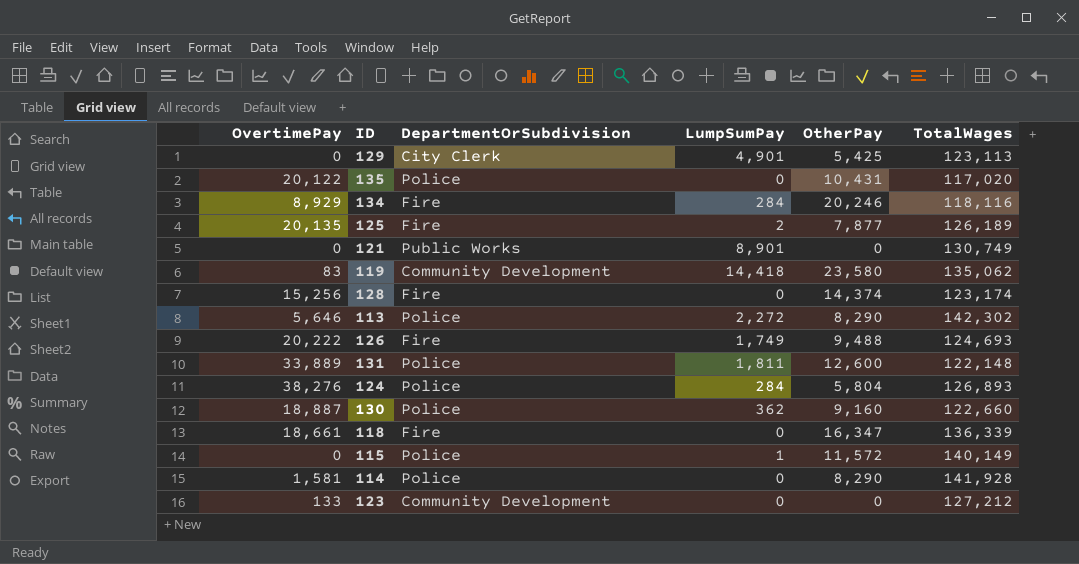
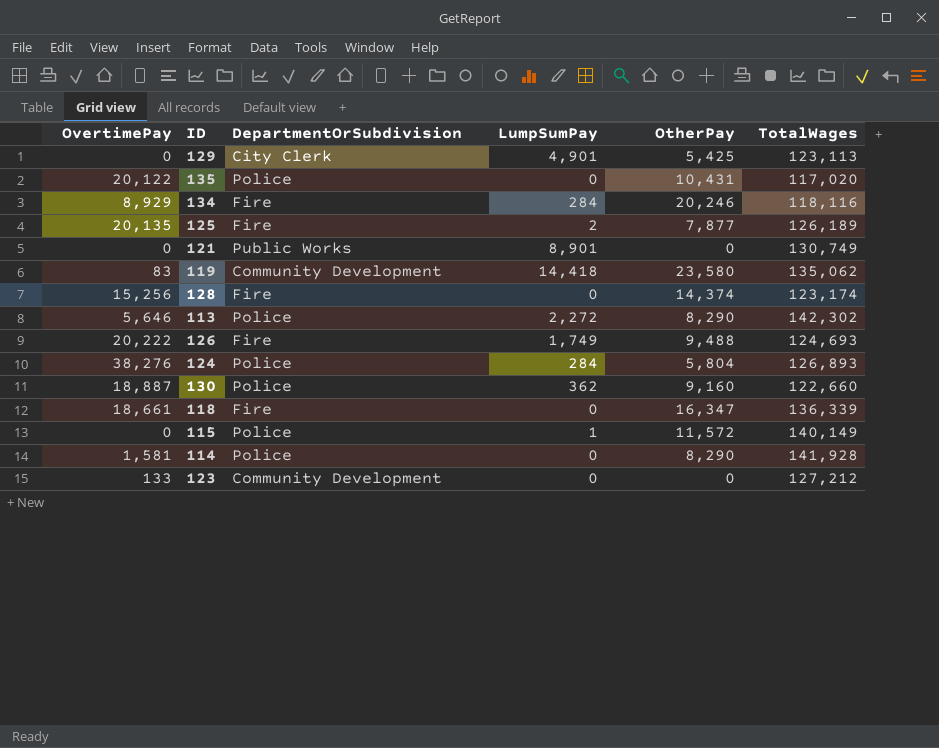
row 131: 33,889 | Police | 1,811 | 12,600 | 122,148 -> none

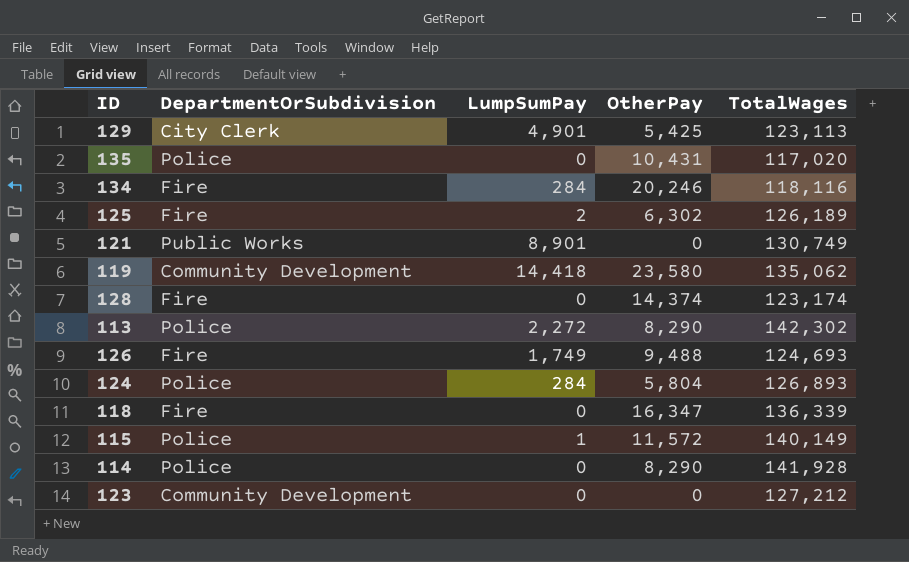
column OvertimePay | position: 1 -> none
row 130: 18,887 | Police | 362 | 9,160 | 122,660 -> none
125 | OtherPay: 7,877 -> 6,302

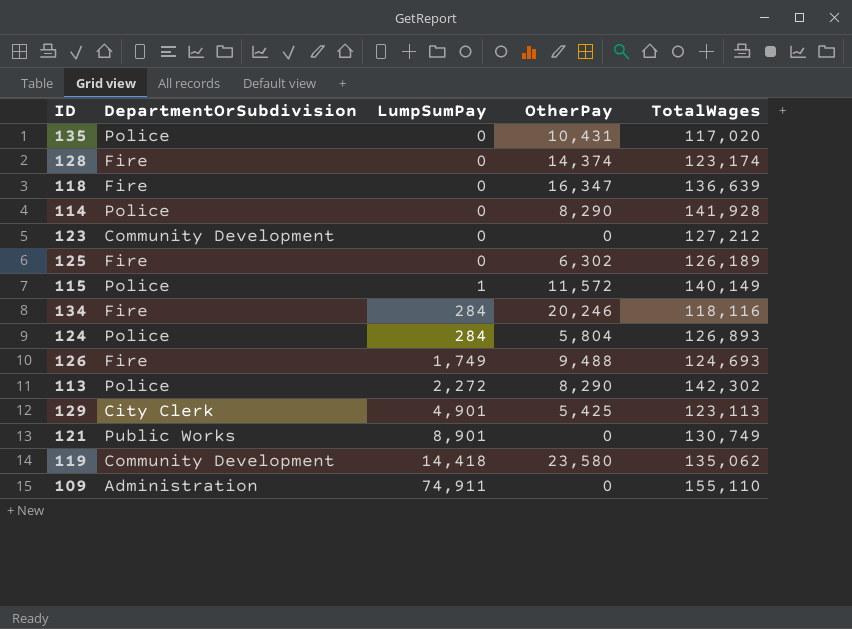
row order: none -> LumpSumPay ascending
118 | TotalWages: 136,339 -> 136,639
125 | LumpSumPay: 2 -> 0
row 109: none -> Administration | 74,911 | 0 | 155,110

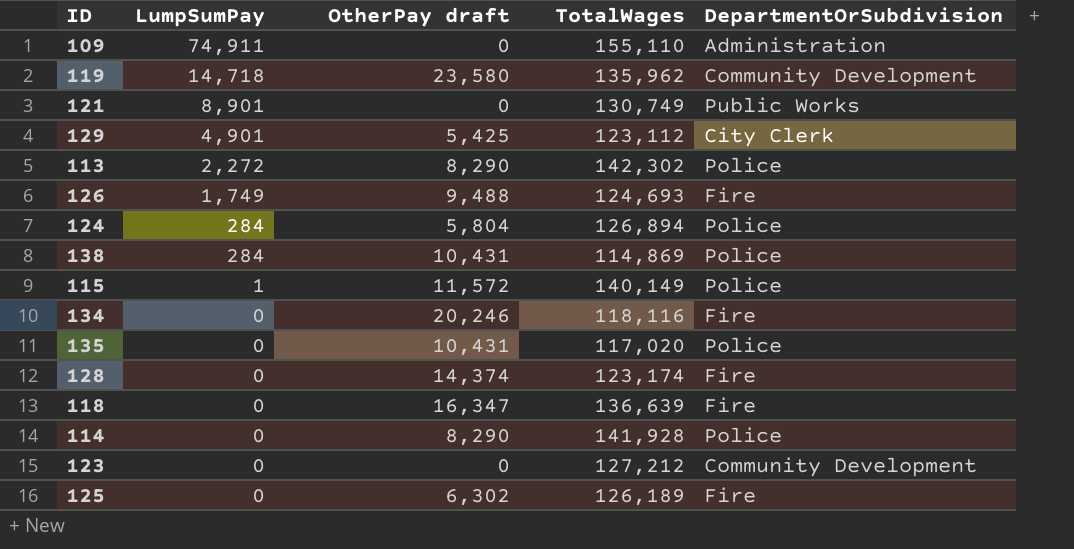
row order: LumpSumPay ascending -> LumpSumPay descending
column name: OtherPay -> OtherPay draft
column DepartmentOrSubdivision | position: 2 -> 5
119 | LumpSumPay: 14,418 -> 14,718
119 | TotalWages: 135,062 -> 135,962
129 | TotalWages: 123,113 -> 123,112
124 | TotalWages: 126,893 -> 126,894
row 138: none -> 284 | 10,431 | 114,869 | Police
134 | LumpSumPay: 284 -> 0

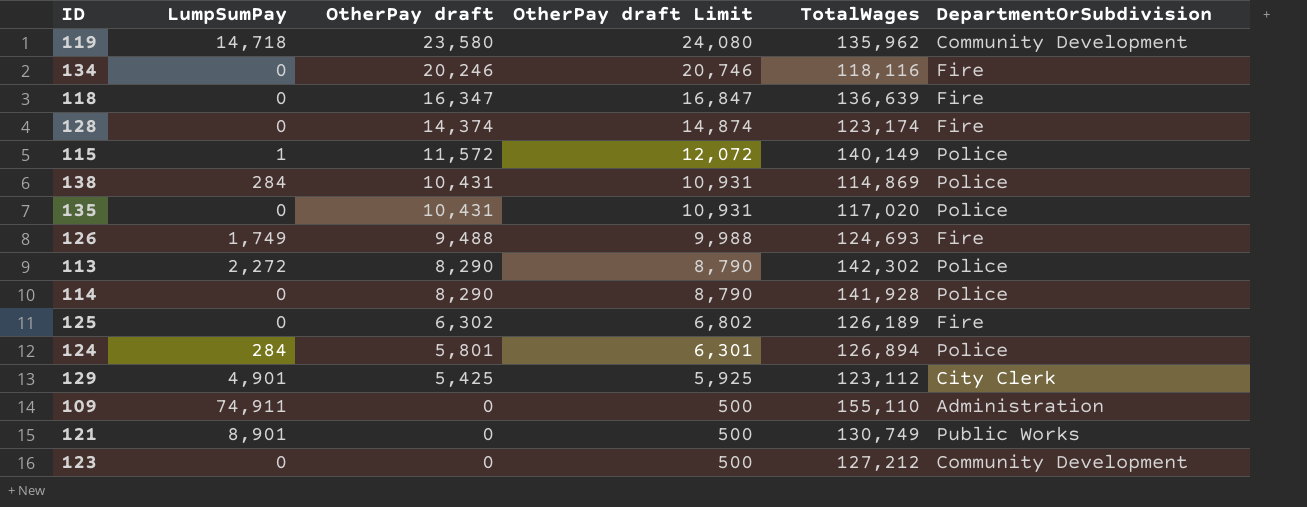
row order: LumpSumPay descending -> OtherPay draft descending
column OtherPay draft Limit | formula: none -> [OtherPay draft] + 500
124 | OtherPay draft: 5,804 -> 5,801

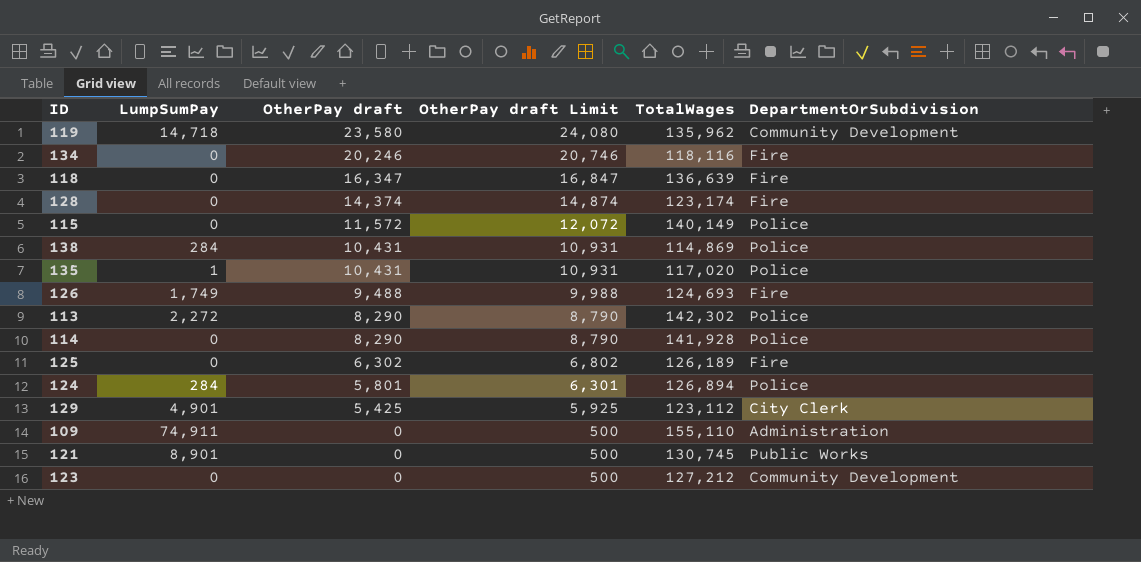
115 | LumpSumPay: 1 -> 0
135 | LumpSumPay: 0 -> 1
121 | TotalWages: 130,749 -> 130,745

